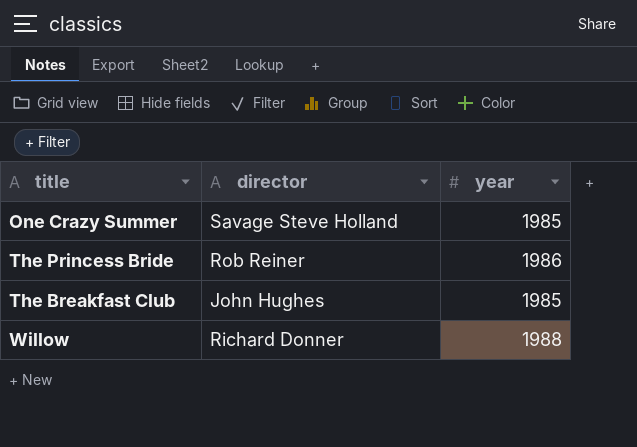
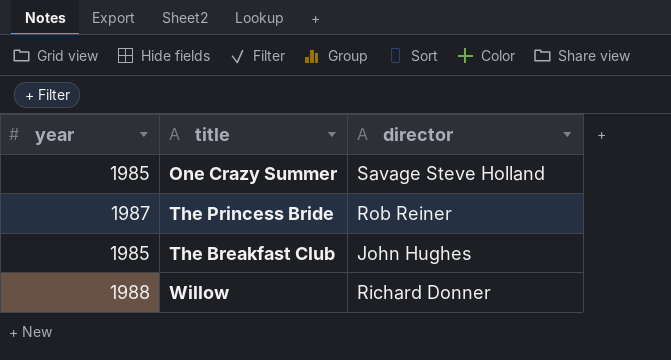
column year | position: 3 -> 1
The Princess Bride | year: 1986 -> 1987

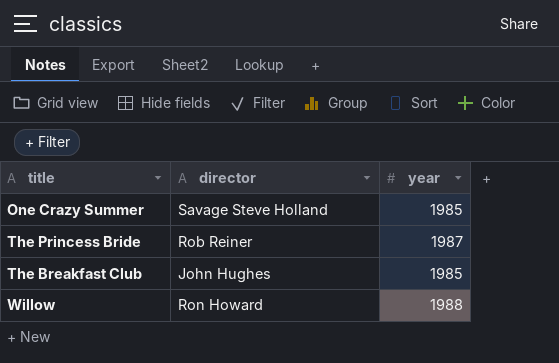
column year | position: 1 -> 3
Willow | director: Richard Donner -> Ron Howard

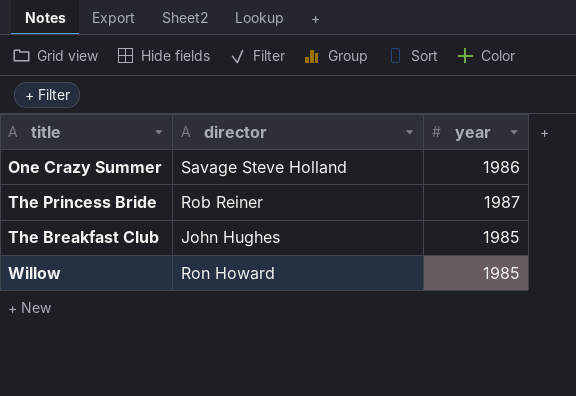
One Crazy Summer | year: 1985 -> 1986
Willow | year: 1988 -> 1985

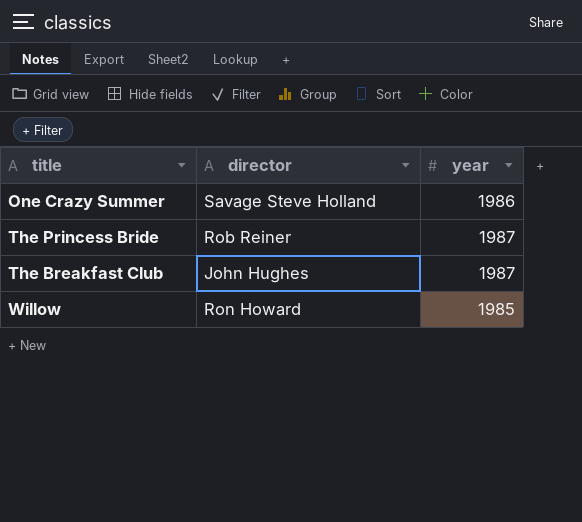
The Breakfast Club | year: 1985 -> 1987

